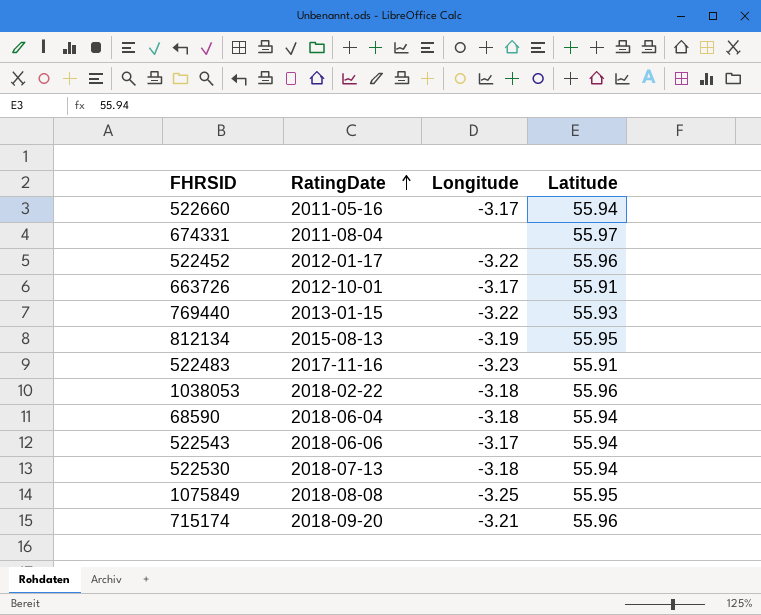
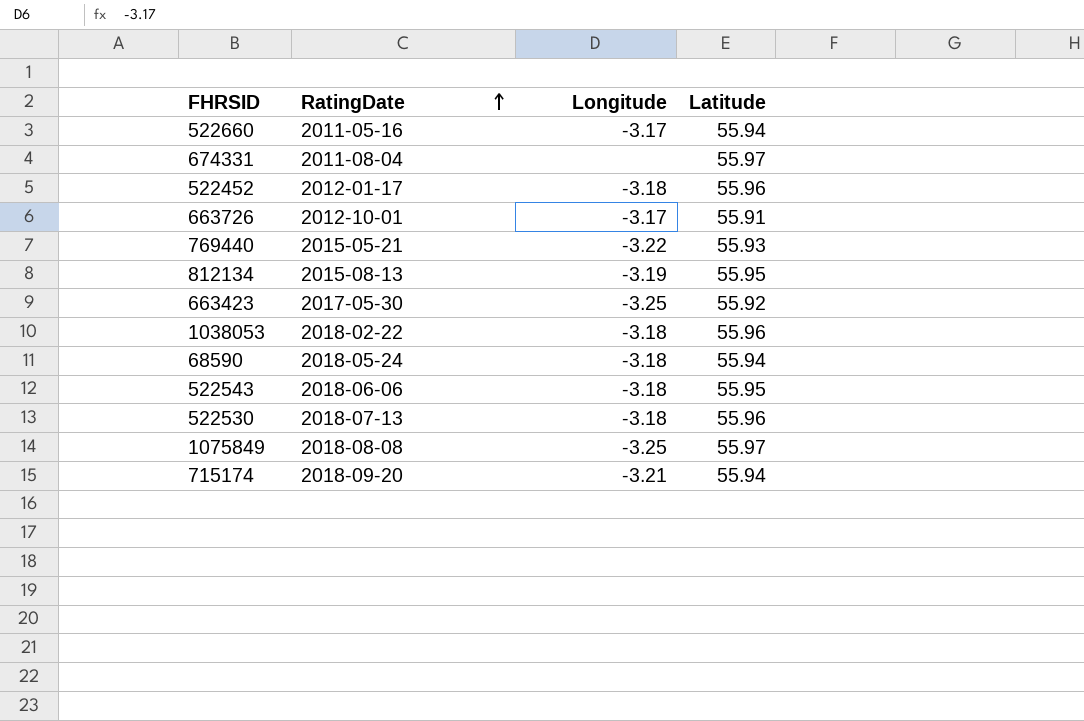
row 522483: 2017-11-16 | -3.23 | 55.91 -> none
522452 | Longitude: -3.22 -> -3.18
769440 | RatingDate: 2013-01-15 -> 2015-05-21
row 663423: none -> 2017-05-30 | -3.25 | 55.92
68590 | RatingDate: 2018-06-04 -> 2018-05-24
522543 | Longitude: -3.17 -> -3.18
522543 | Latitude: 55.94 -> 55.95
522530 | Latitude: 55.94 -> 55.96
1075849 | Latitude: 55.95 -> 55.97
715174 | Latitude: 55.96 -> 55.94

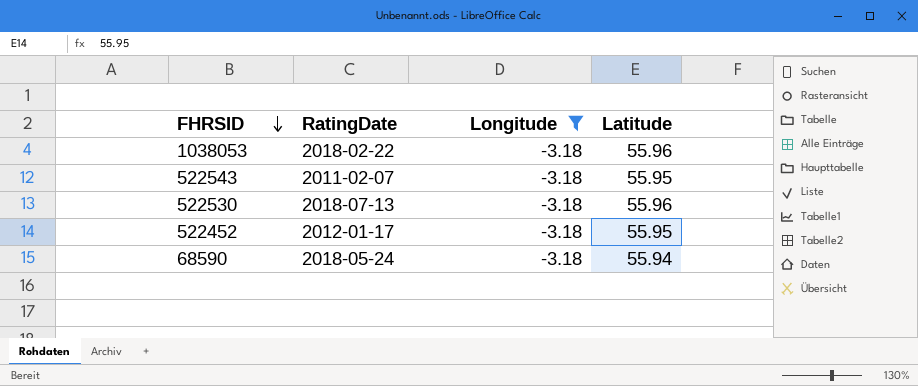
filter: none -> Longitude = -3.18
row order: RatingDate ascending -> FHRSID descending
522543 | RatingDate: 2018-06-06 -> 2011-02-07
522452 | Latitude: 55.96 -> 55.95

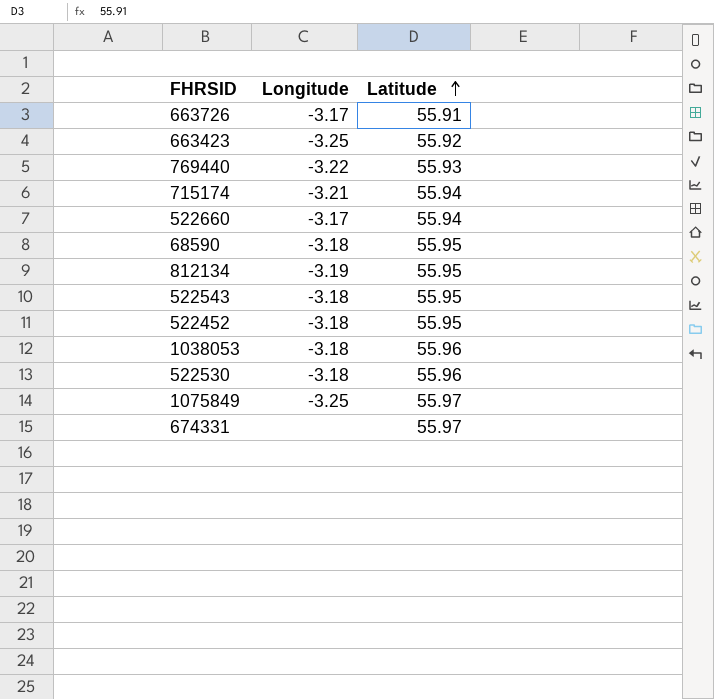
filter: Longitude = -3.18 -> none
row order: FHRSID descending -> Latitude ascending
column RatingDate | position: 2 -> none
68590 | Latitude: 55.94 -> 55.95

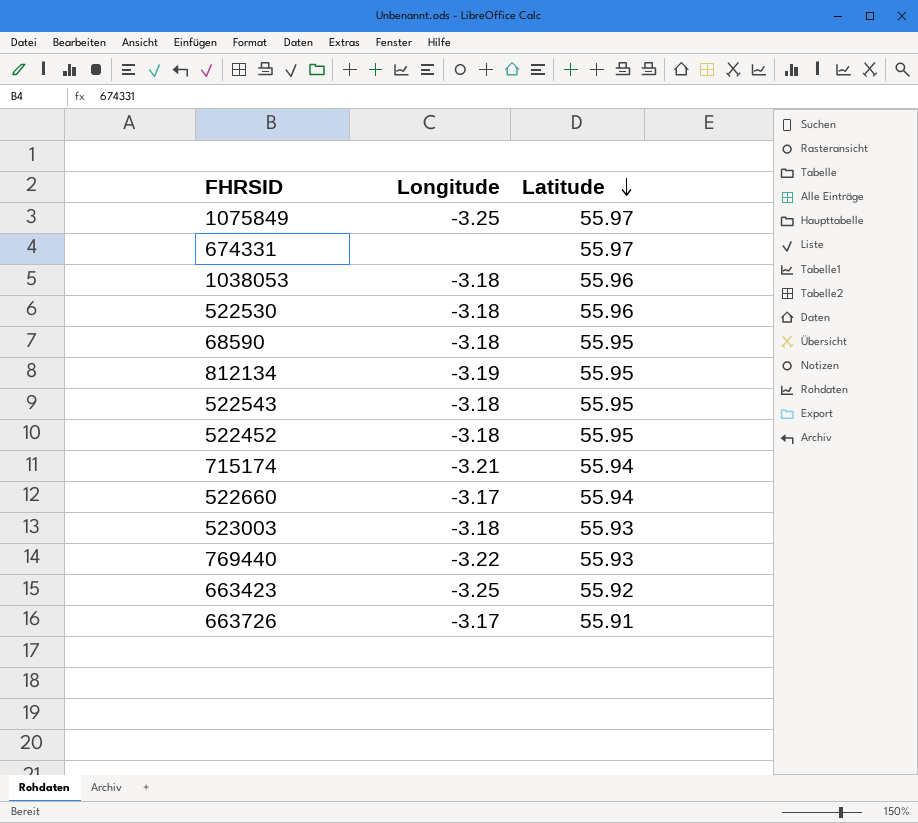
row order: Latitude ascending -> Latitude descending
row 523003: none -> -3.18 | 55.93

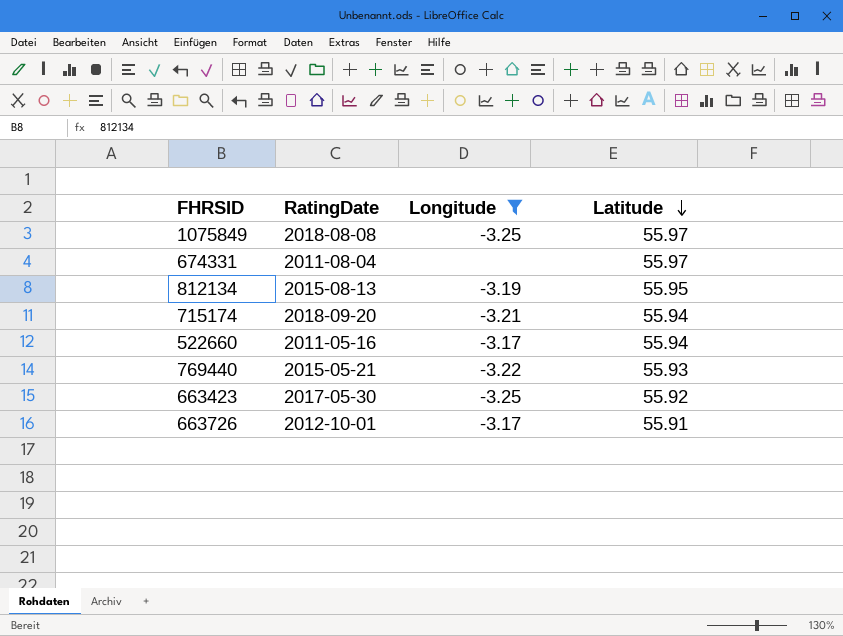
filter: none -> Longitude != -3.18
column RatingDate | position: none -> 2

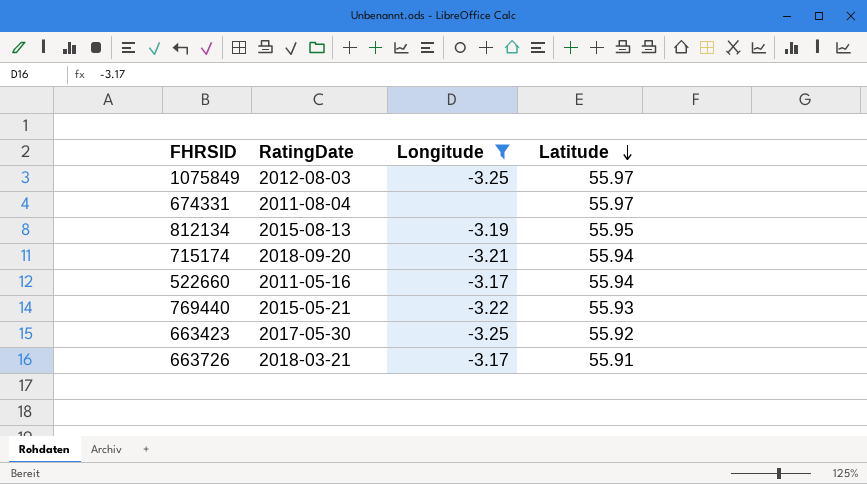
1075849 | RatingDate: 2018-08-08 -> 2012-08-03
663726 | RatingDate: 2012-10-01 -> 2018-03-21

